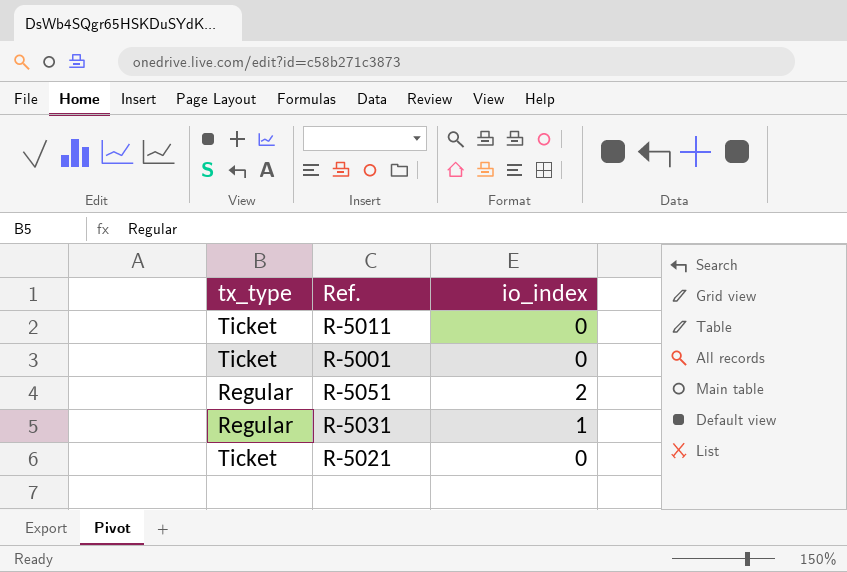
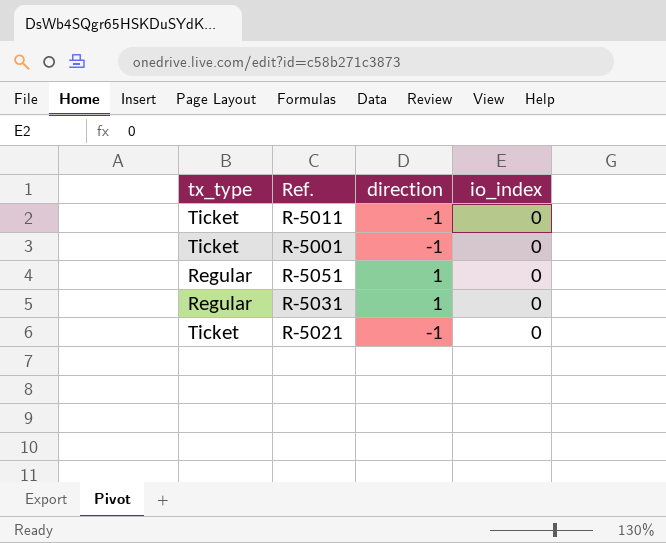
column direction | position: none -> 3
R-5051 | io_index: 2 -> 0
R-5031 | io_index: 1 -> 0

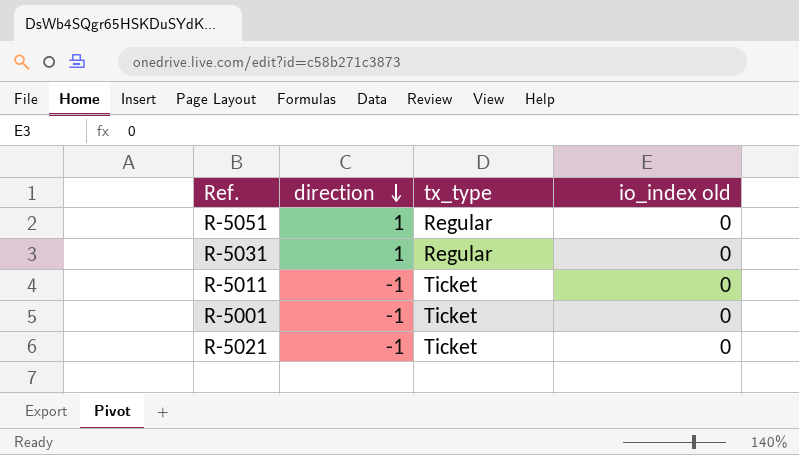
row order: none -> direction descending
column tx_type | position: 1 -> 3
column name: io_index -> io_index old

